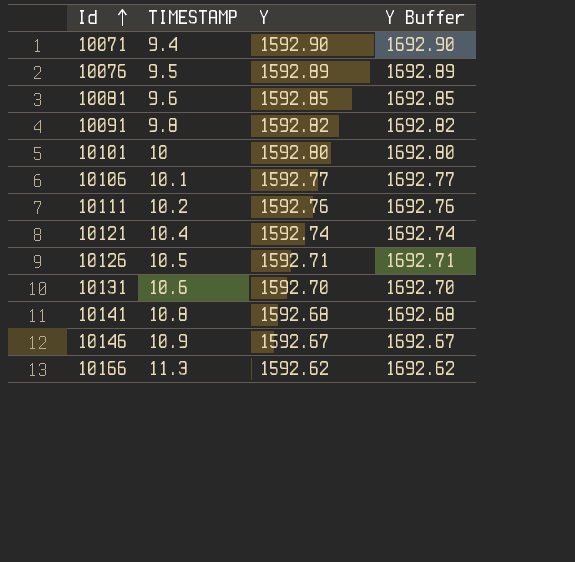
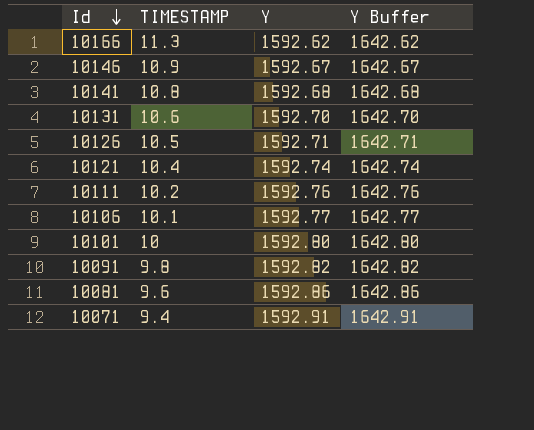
row order: Id ascending -> Id descending
column Y Buffer | formula: [Y] + 100 -> [Y] + 50
row 10076: 9.5 | 1592.89 | 1692.89 -> none
10081 | Y: 1592.85 -> 1592.86
10071 | Y: 1592.90 -> 1592.91

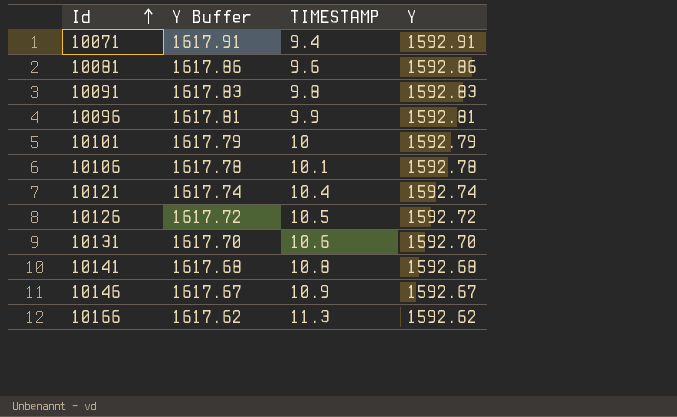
row order: Id descending -> Id ascending
column Y Buffer | formula: [Y] + 50 -> [Y] + 25
column Y Buffer | position: 4 -> 2
row 10111: 10.2 | 1592.76 | 1642.76 -> none
10091 | Y: 1592.82 -> 1592.83
row 10096: none -> 1617.81 | 9.9 | 1592.81
10101 | Y: 1592.80 -> 1592.79
10106 | Y: 1592.77 -> 1592.78
10126 | Y: 1592.71 -> 1592.72

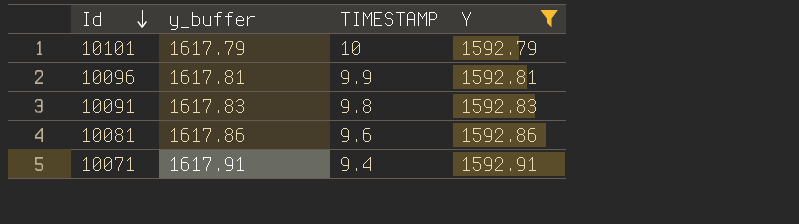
filter: none -> Y >= 1592.79
row order: Id ascending -> Id descending
column name: Y Buffer -> y_buffer

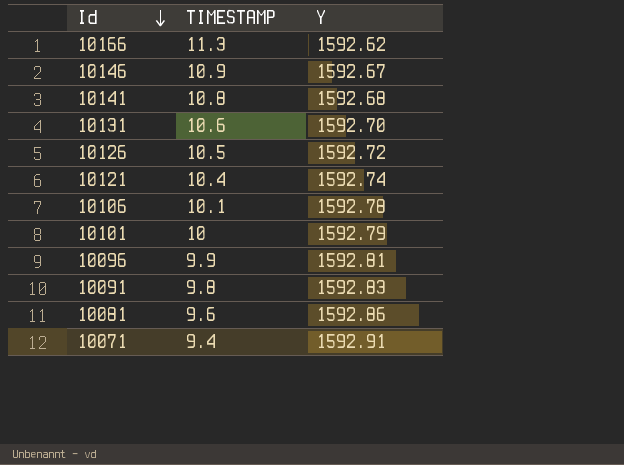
filter: Y >= 1592.79 -> none
column y_buffer | formula: [Y] + 25 -> none

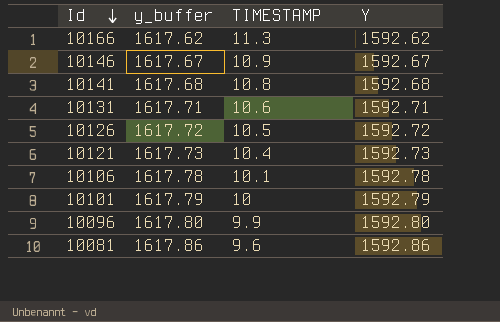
column y_buffer | formula: none -> [Y] + 25
row 10091: 9.8 | 1592.83 -> none
row 10071: 9.4 | 1592.91 -> none
10131 | Y: 1592.70 -> 1592.71
10121 | Y: 1592.74 -> 1592.73
10096 | Y: 1592.81 -> 1592.80

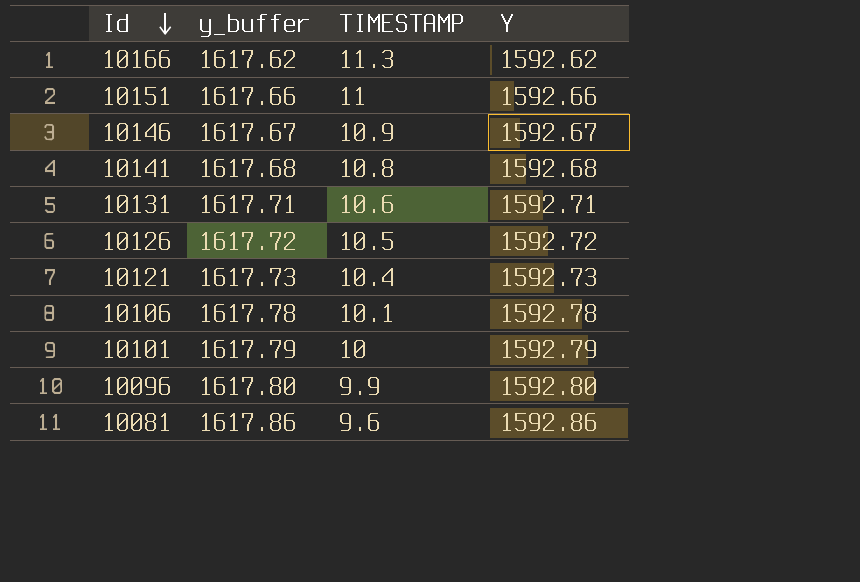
row 10151: none -> 1617.66 | 11 | 1592.66

